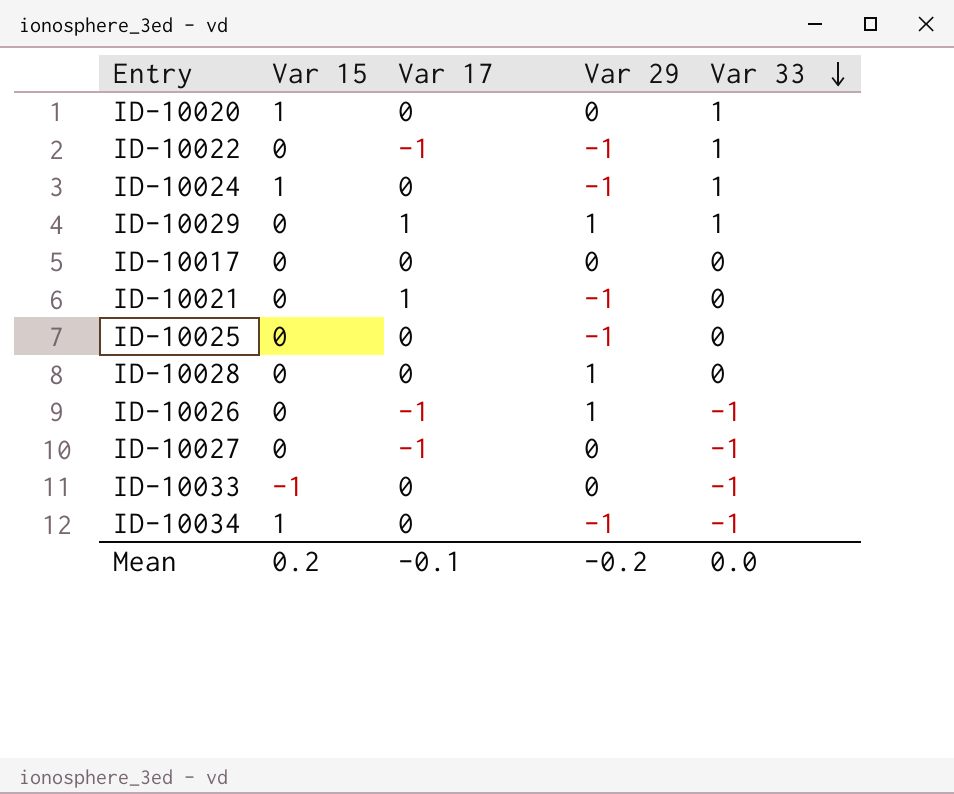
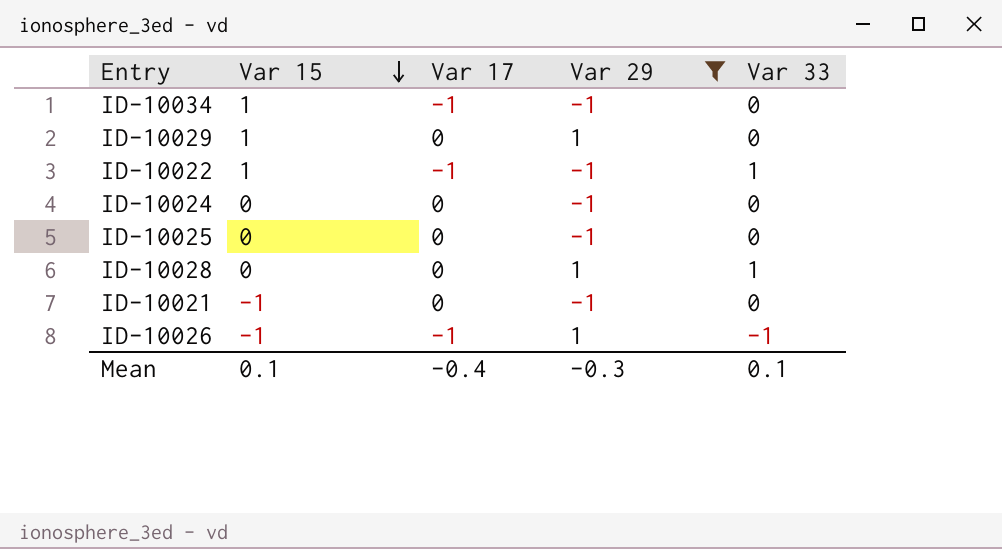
filter: none -> Var 29 != 0
row order: Var 33 descending -> Var 15 descending
ID-10034 | Var 17: 0 -> -1
ID-10034 | Var 33: -1 -> 0
ID-10029 | Var 15: 0 -> 1
ID-10029 | Var 17: 1 -> 0
ID-10029 | Var 33: 1 -> 0
ID-10022 | Var 15: 0 -> 1
ID-10024 | Var 15: 1 -> 0
ID-10024 | Var 33: 1 -> 0
ID-10028 | Var 33: 0 -> 1
ID-10021 | Var 15: 0 -> -1
ID-10021 | Var 17: 1 -> 0
ID-10026 | Var 15: 0 -> -1
Mean | Var 15: 0.2 -> 0.1
Mean | Var 17: -0.1 -> -0.4
Mean | Var 29: -0.2 -> -0.3
Mean | Var 33: 0.0 -> 0.1

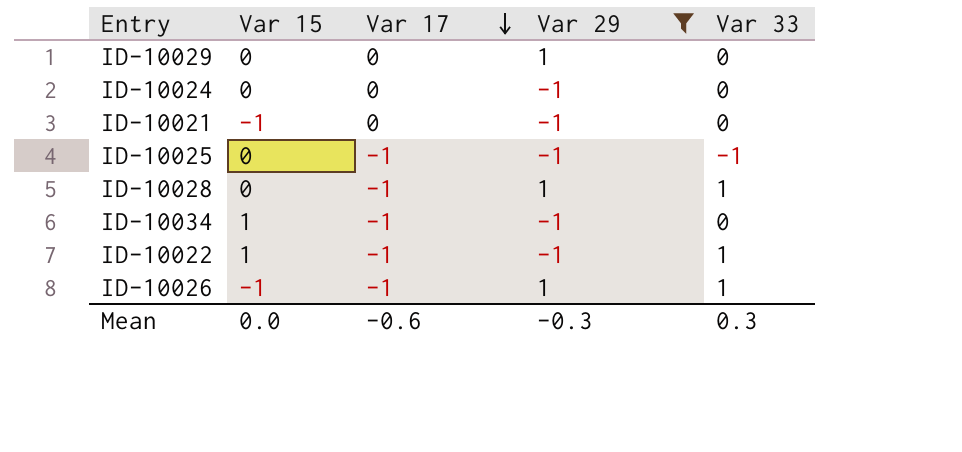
row order: Var 15 descending -> Var 17 descending
ID-10029 | Var 15: 1 -> 0
ID-10025 | Var 17: 0 -> -1
ID-10025 | Var 33: 0 -> -1
ID-10028 | Var 17: 0 -> -1
ID-10026 | Var 33: -1 -> 1
Mean | Var 15: 0.1 -> 0.0
Mean | Var 17: -0.4 -> -0.6
Mean | Var 33: 0.1 -> 0.3

